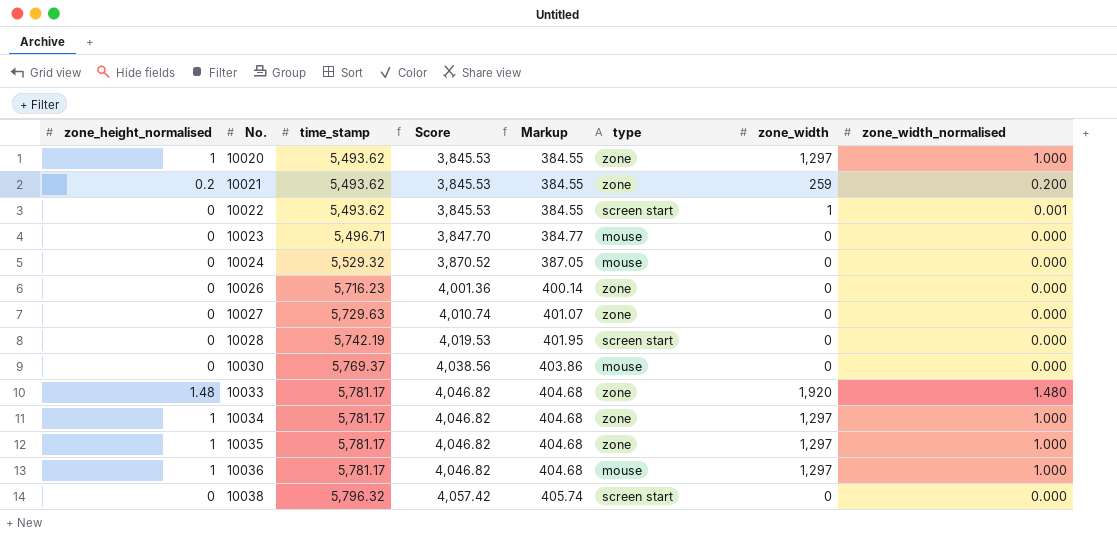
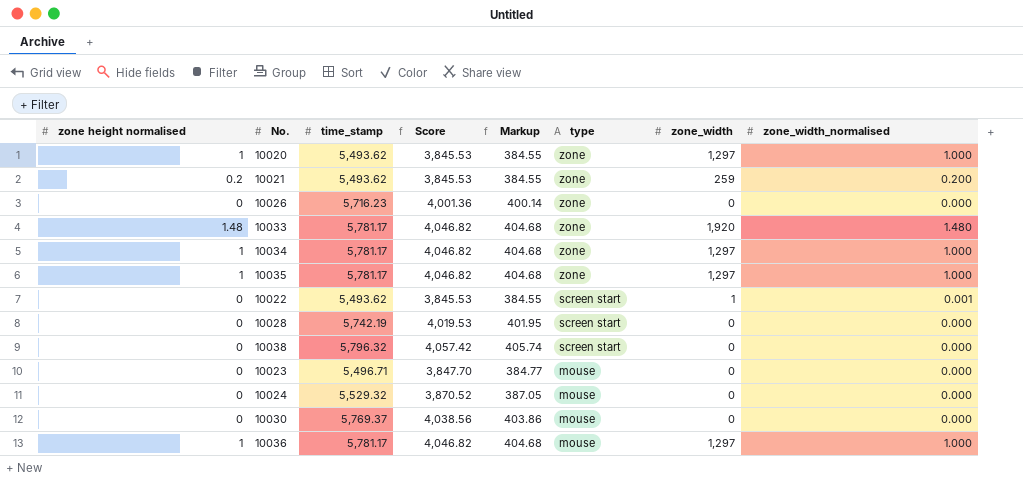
row order: No. ascending -> type descending
column name: zone_height_normalised -> zone height normalised
row 10027: 0 | 5,729.63 | 4,010.74 | 401.07 | zone | 0 | 0.000 -> none

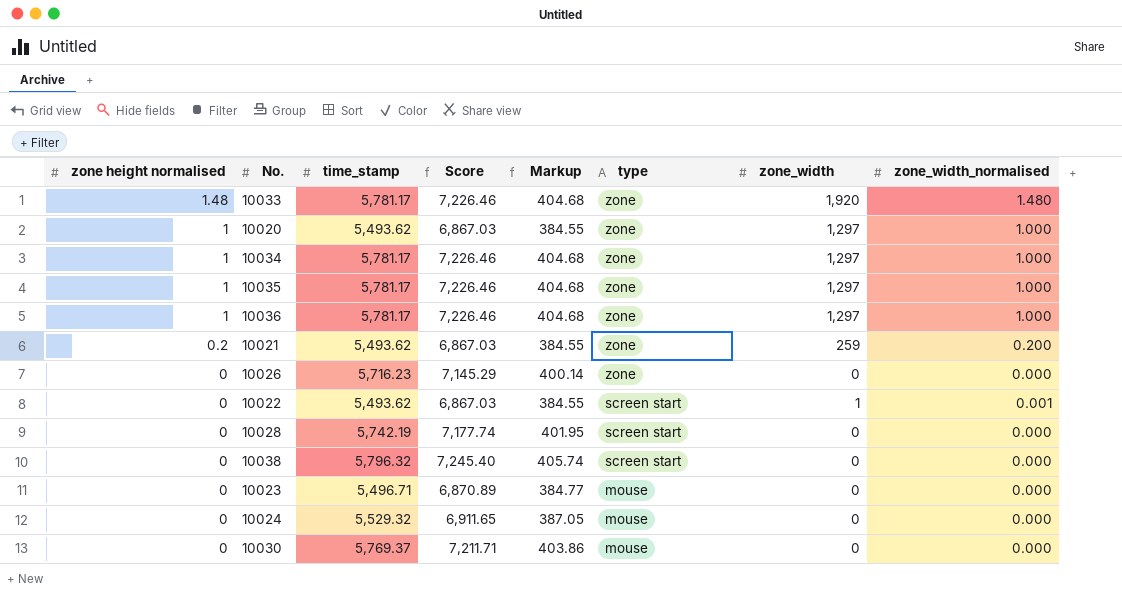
row order: type descending -> zone height normalised descending
column Score | formula: [time_stamp] * 0.7 -> [time_stamp] * 1.25
10036 | type: mouse -> zone

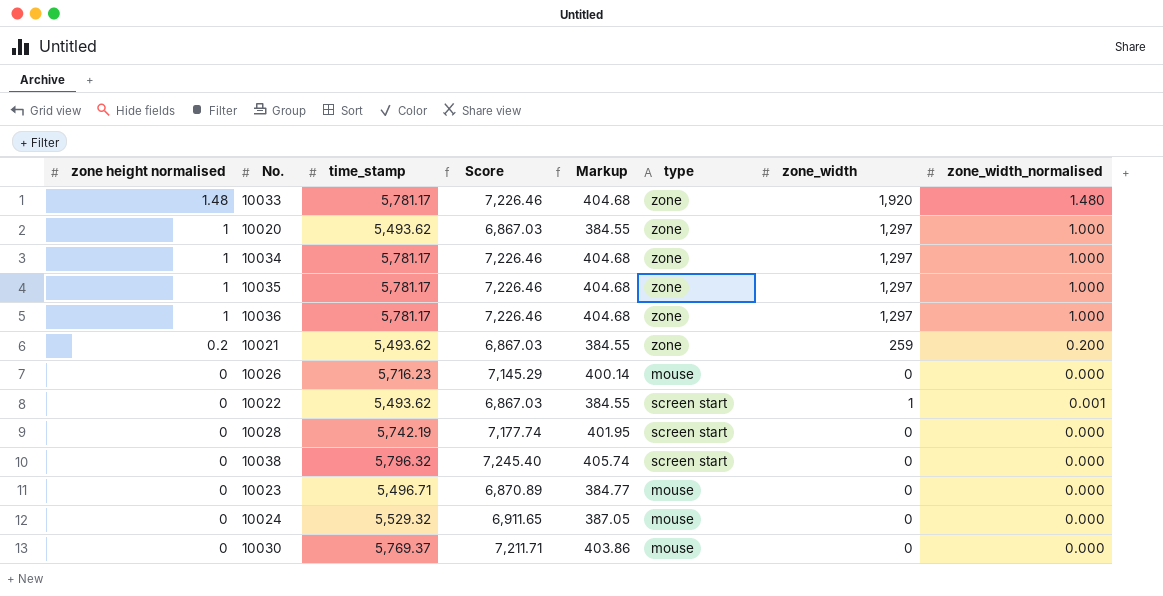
10026 | type: zone -> mouse

